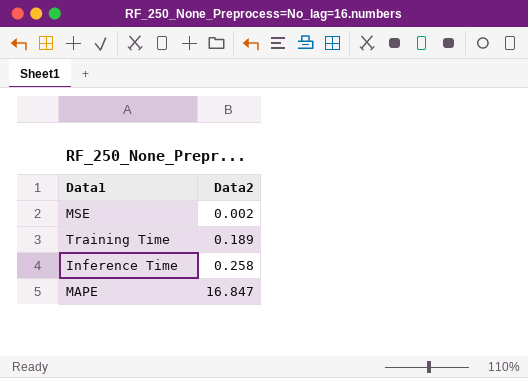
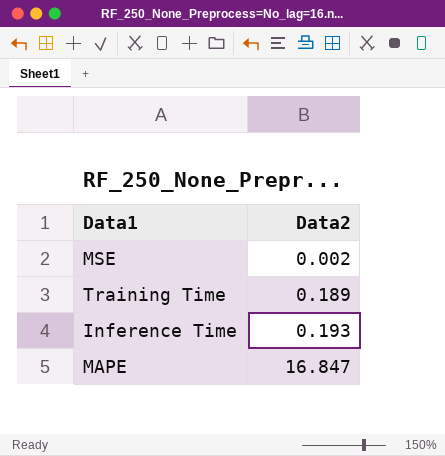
Inference Time | Data2: 0.258 -> 0.193

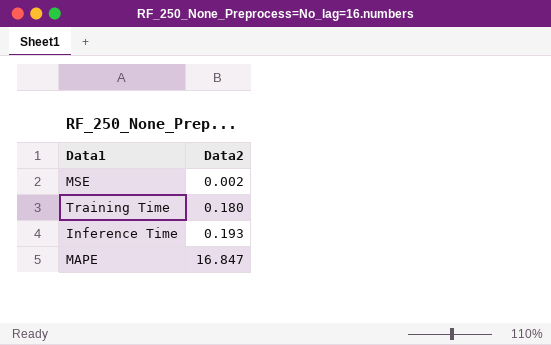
Training Time | Data2: 0.189 -> 0.180

